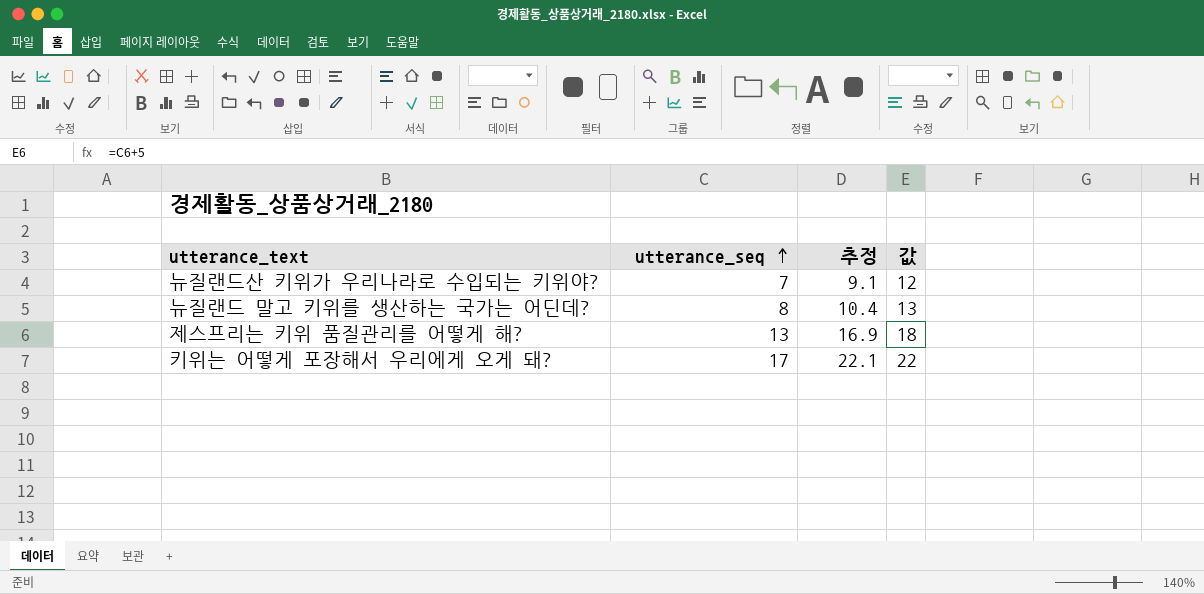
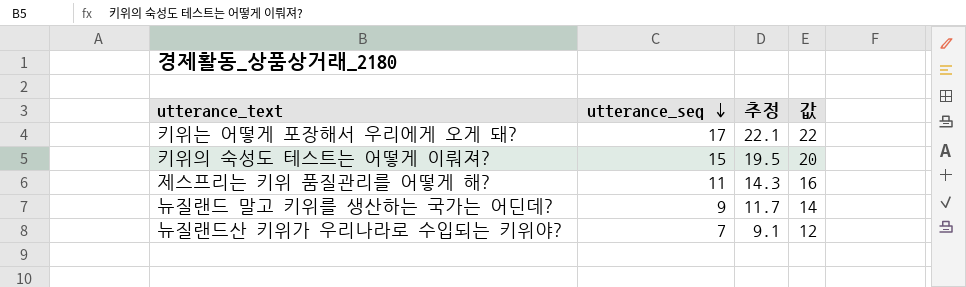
row order: utterance_seq ascending -> utterance_seq descending
row 키위의 숙성도 테스트는 어떻게 이뤄져?: none -> 15 | 19.5 | 20
제스프리는 키위 품질관리를 어떻게 해? | utterance_seq: 13 -> 11
제스프리는 키위 품질관리를 어떻게 해? | 추정: 16.9 -> 14.3
제스프리는 키위 품질관리를 어떻게 해? | 값: 18 -> 16
뉴질랜드 말고 키위를 생산하는 국가는 어딘데? | utterance_seq: 8 -> 9
뉴질랜드 말고 키위를 생산하는 국가는 어딘데? | 추정: 10.4 -> 11.7
뉴질랜드 말고 키위를 생산하는 국가는 어딘데? | 값: 13 -> 14

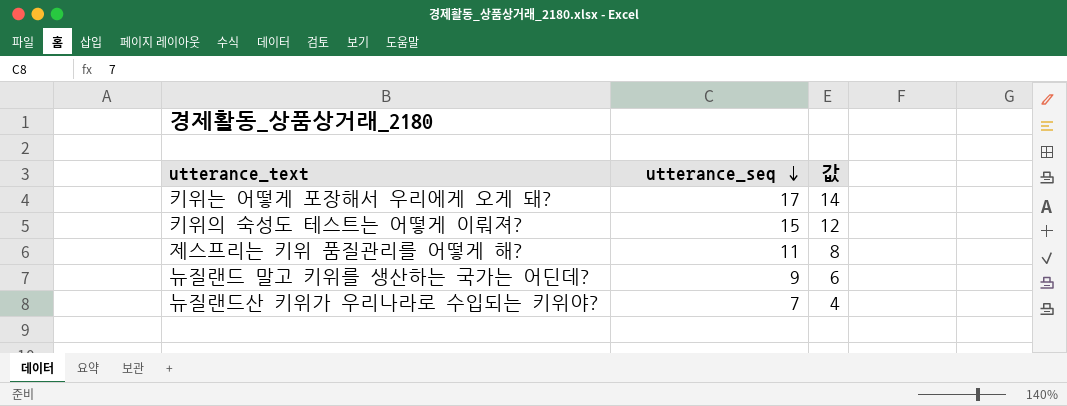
column 추정 | formula: [utterance_seq] * 1.3 -> none
column 값 | formula: [utterance_seq] + 5 -> [utterance_seq] - 3

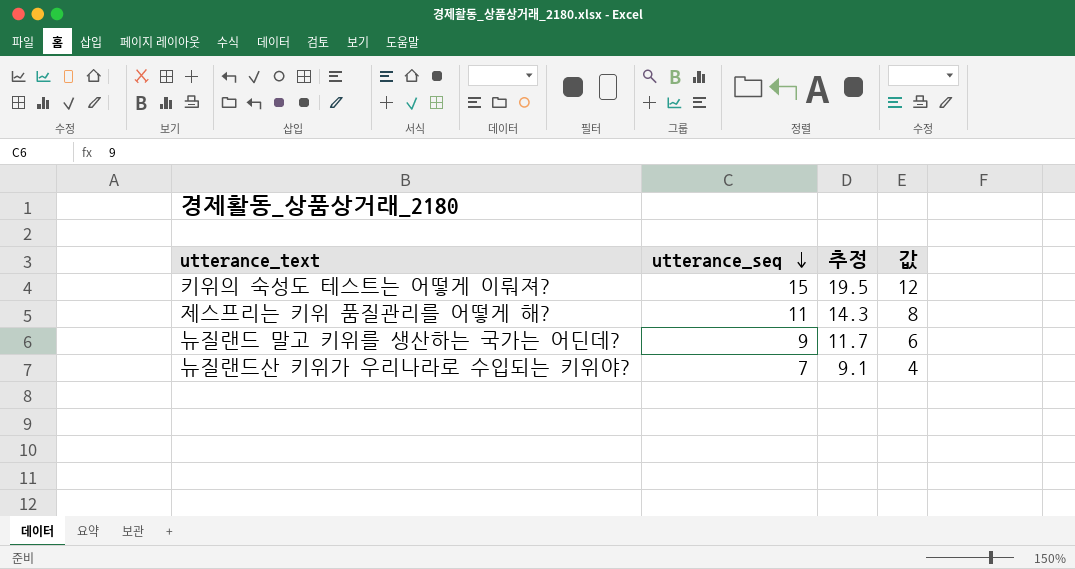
column 추정 | formula: none -> [utterance_seq] * 1.3
row 키위는 어떻게 포장해서 우리에게 오게 돼?: 17 | 14 -> none

